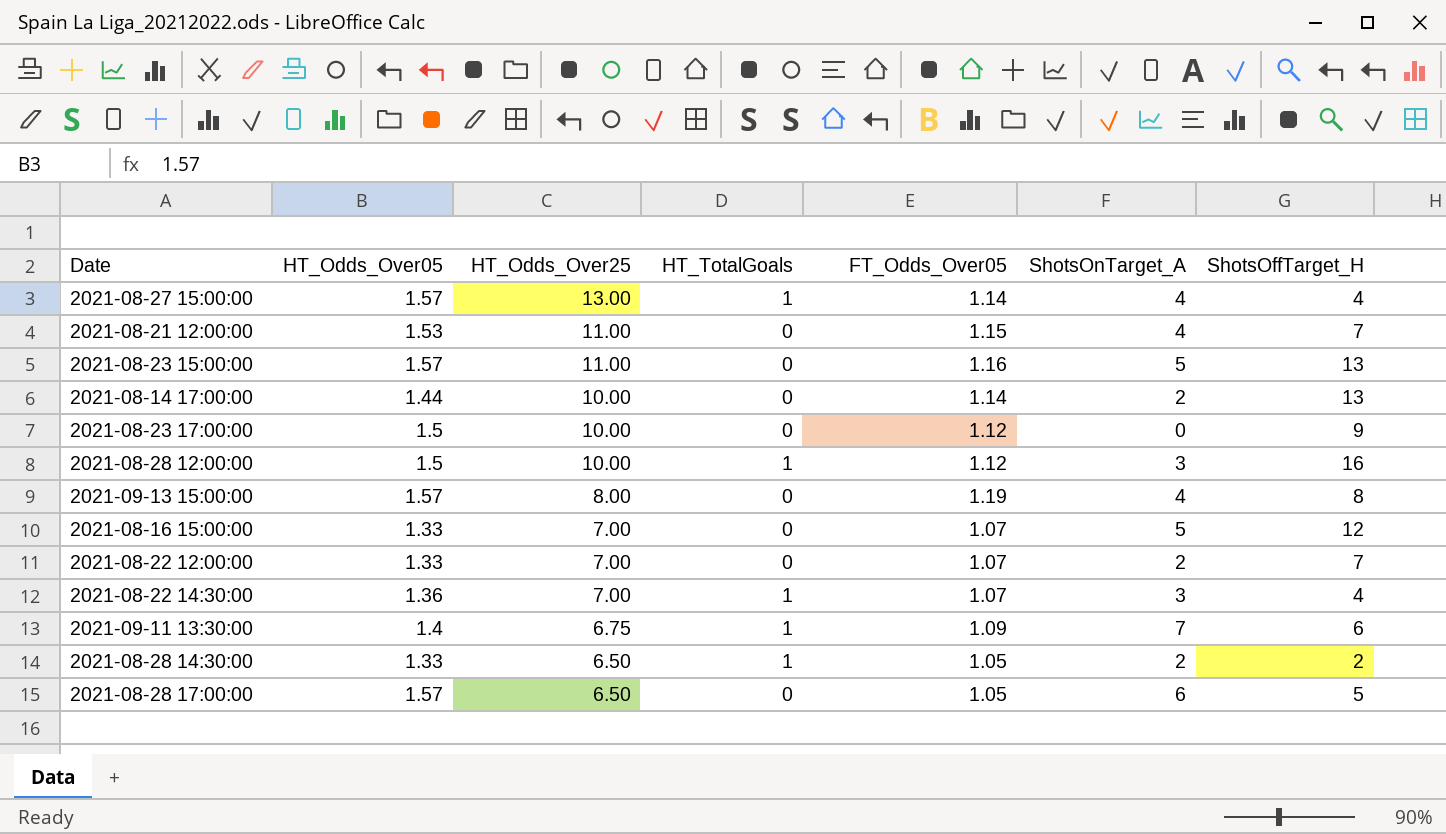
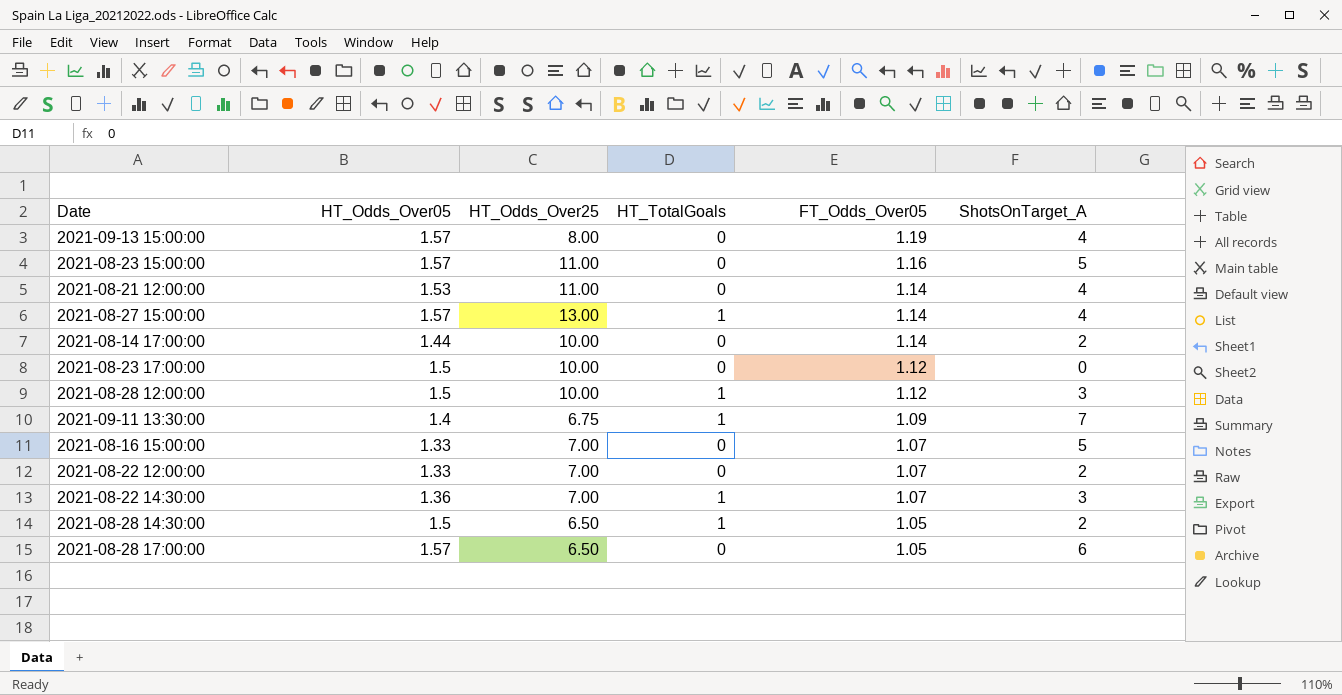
row order: HT_Odds_Over25 descending -> FT_Odds_Over05 descending
column ShotsOffTarget_H | position: 7 -> none
2021-08-21 12:00:00 | FT_Odds_Over05: 1.15 -> 1.14
2021-08-28 14:30:00 | HT_Odds_Over05: 1.33 -> 1.5

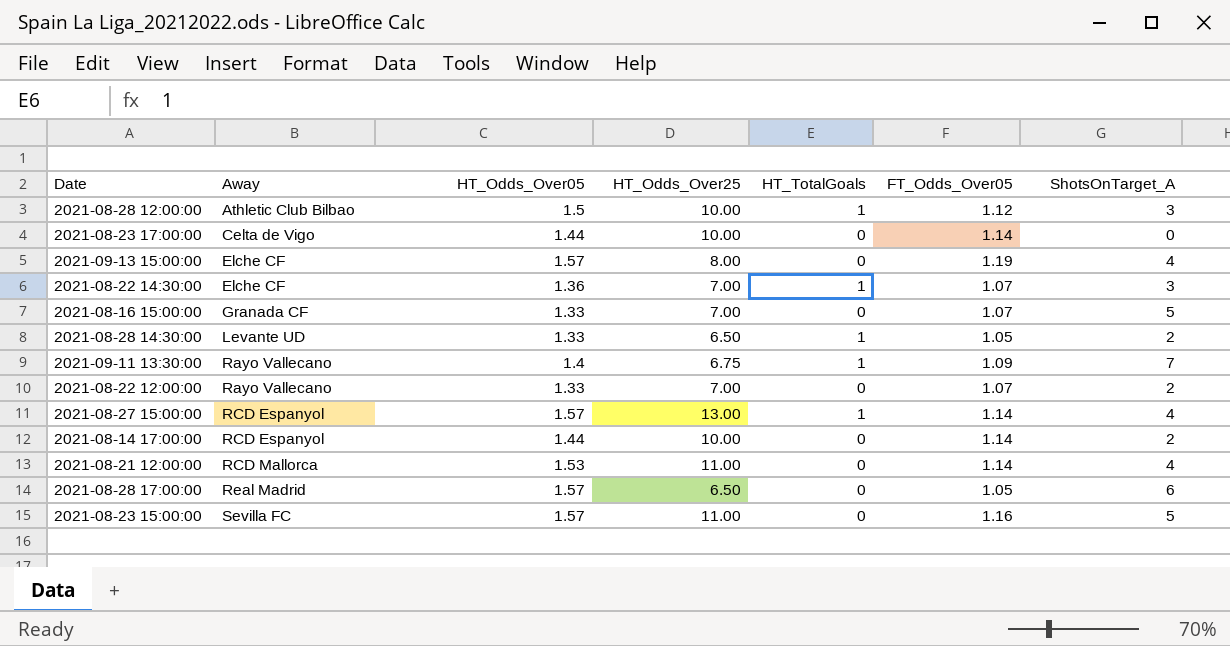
row order: FT_Odds_Over05 descending -> Away ascending
column Away | position: none -> 2
2021-08-23 17:00:00 | HT_Odds_Over05: 1.5 -> 1.44
2021-08-23 17:00:00 | FT_Odds_Over05: 1.12 -> 1.14
2021-08-28 14:30:00 | HT_Odds_Over05: 1.5 -> 1.33

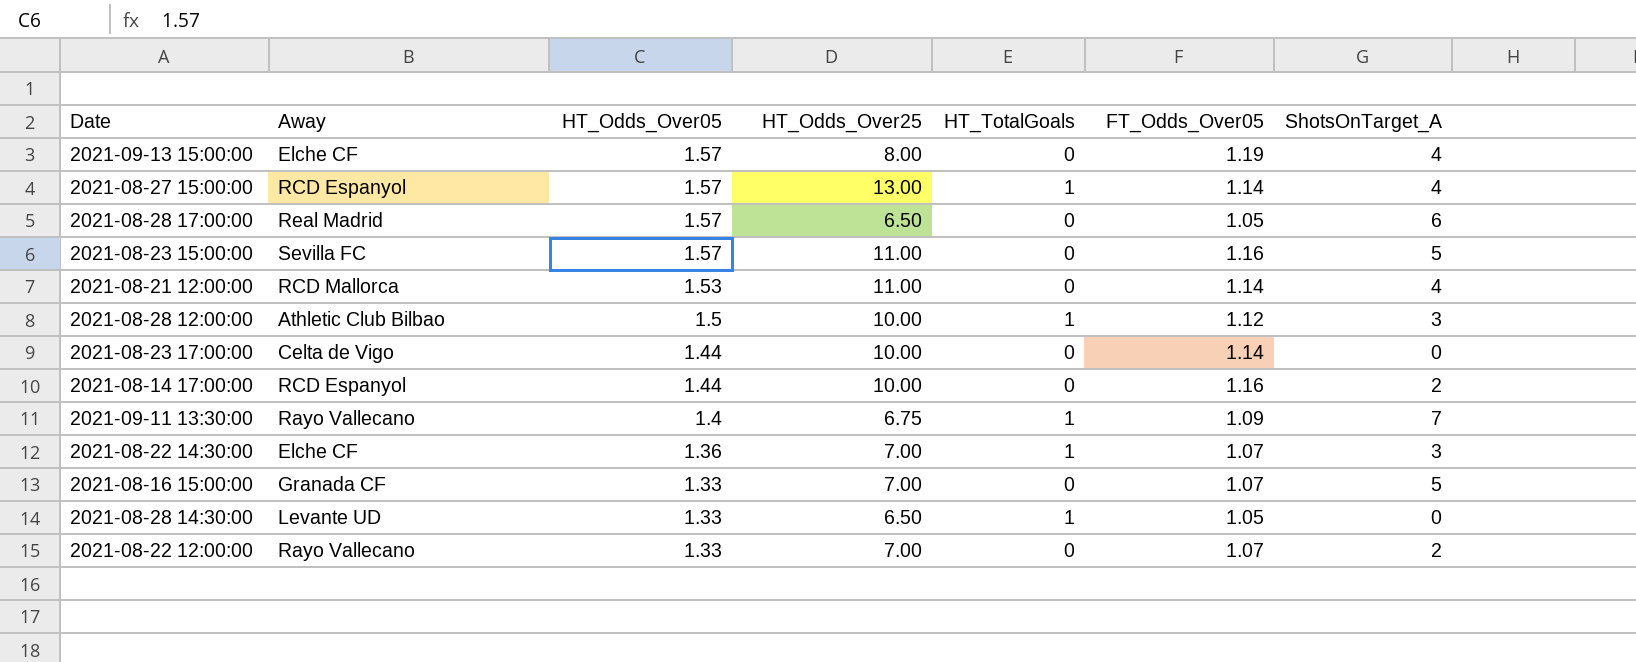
row order: Away ascending -> HT_Odds_Over05 descending
2021-08-14 17:00:00 | FT_Odds_Over05: 1.14 -> 1.16
2021-08-28 14:30:00 | ShotsOnTarget_A: 2 -> 0

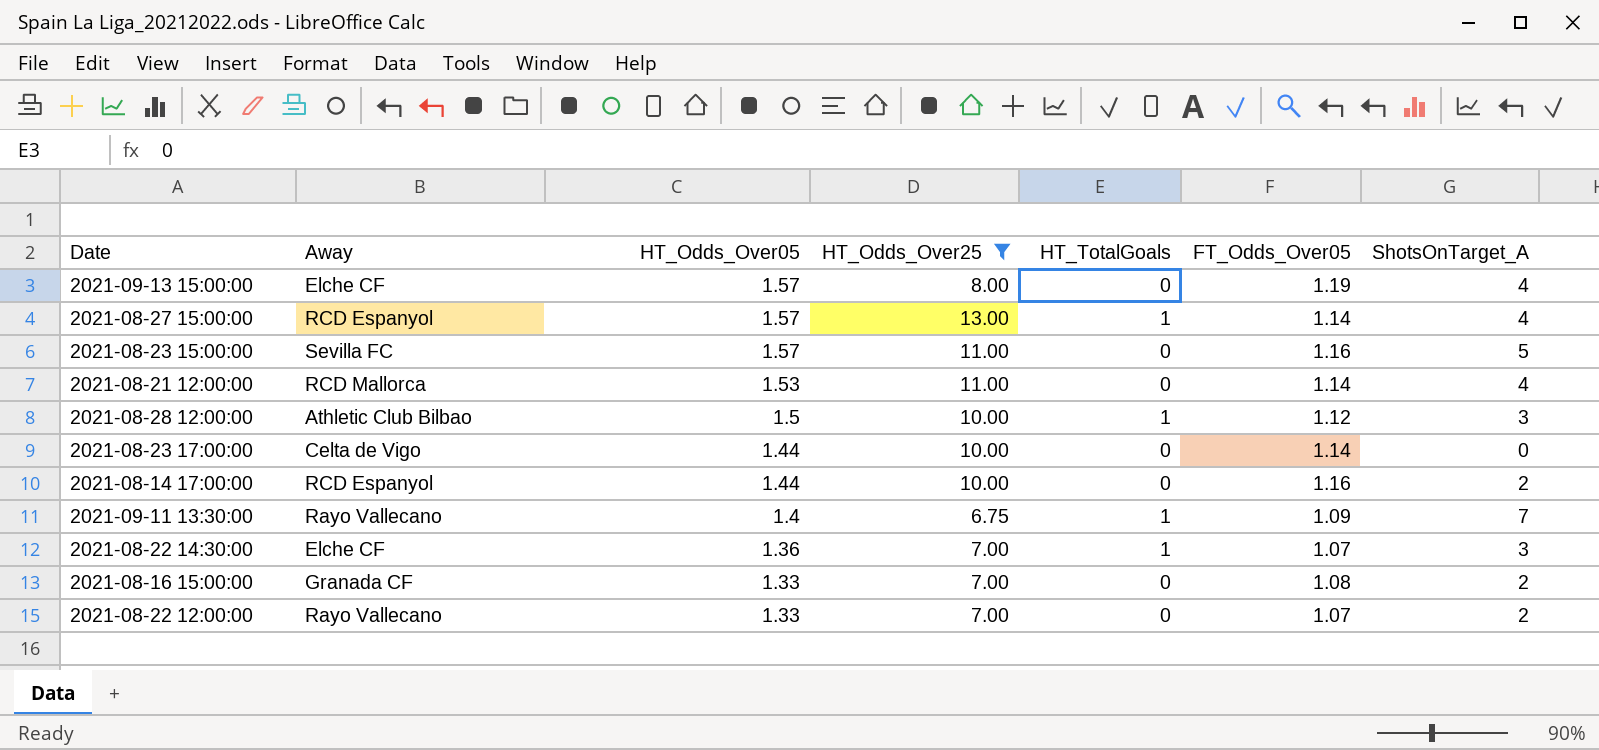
filter: none -> HT_Odds_Over25 != 6.50
2021-08-16 15:00:00 | FT_Odds_Over05: 1.07 -> 1.08
2021-08-16 15:00:00 | ShotsOnTarget_A: 5 -> 2

